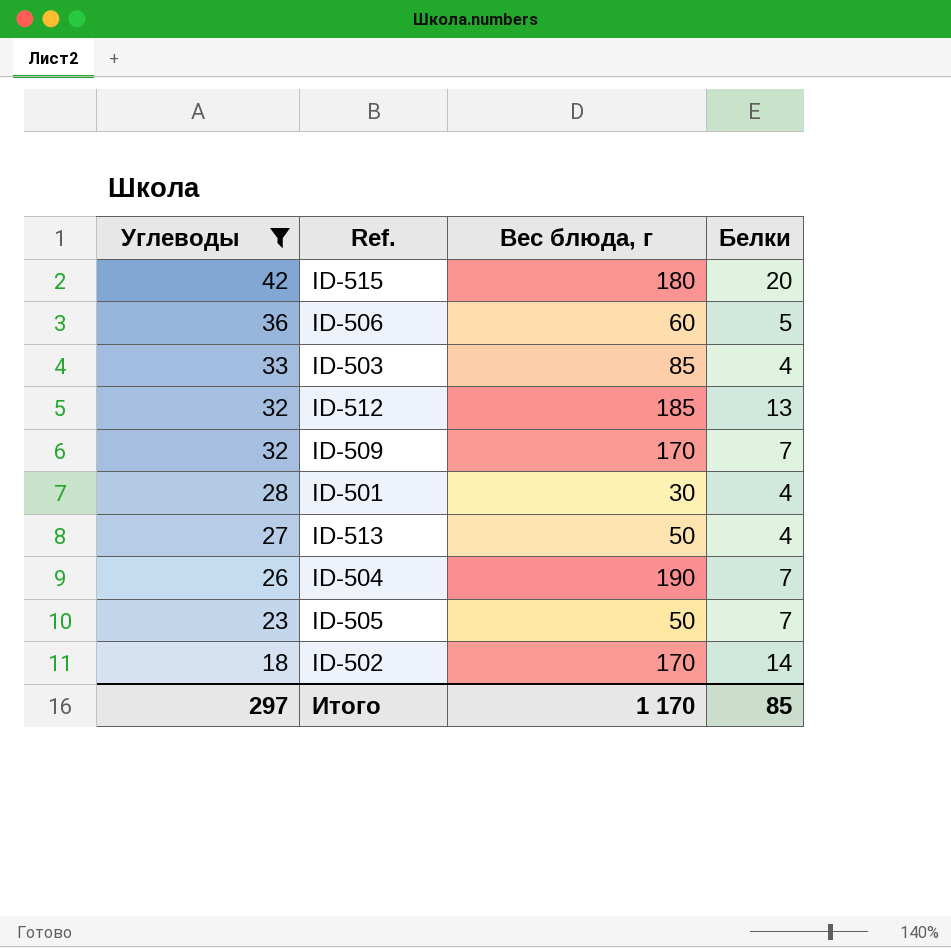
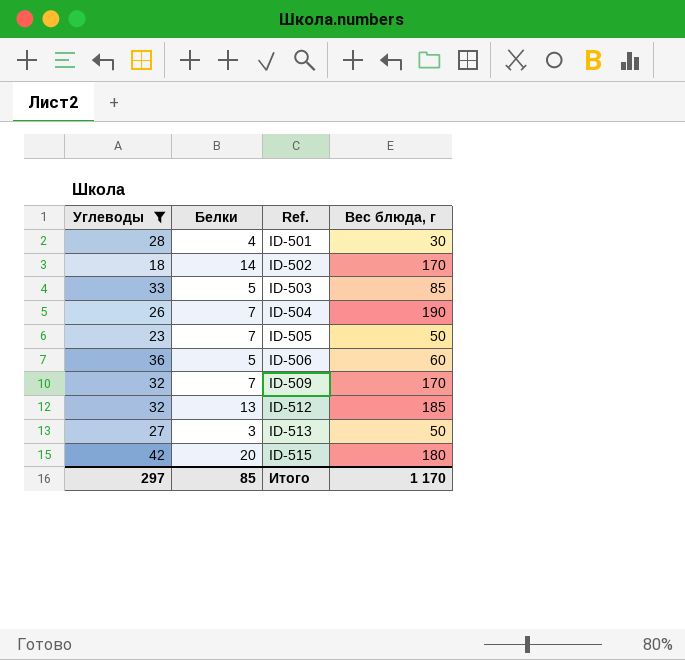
row order: Углеводы descending -> Ref. ascending
column Белки | position: 4 -> 2
ID-503 | Белки: 4 -> 5
ID-513 | Белки: 4 -> 3

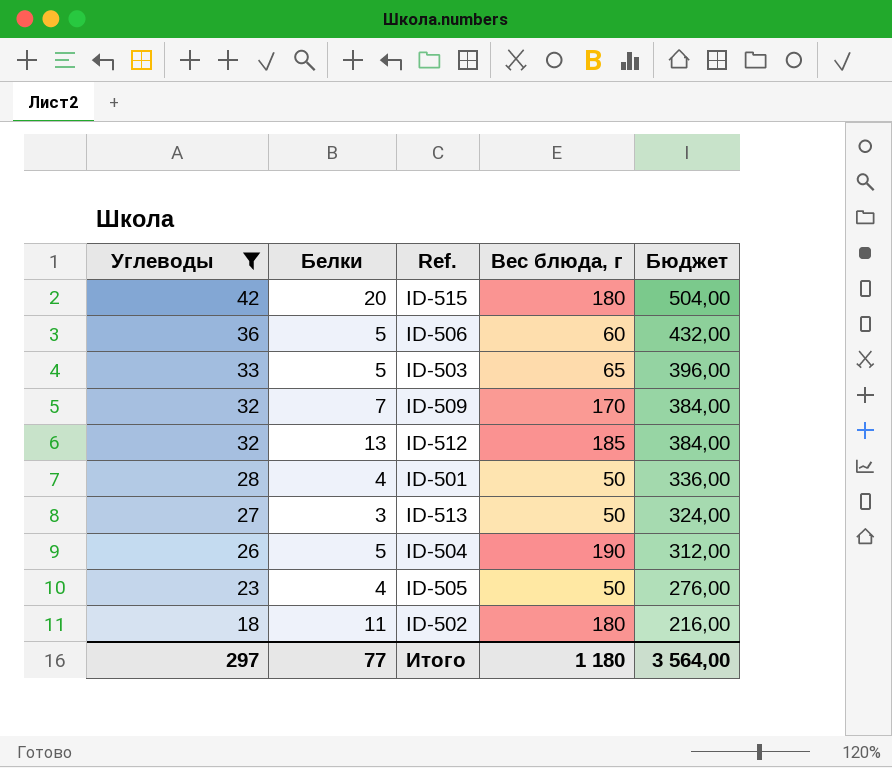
row order: Ref. ascending -> Углеводы descending
column Бюджет | formula: none -> [Углеводы] * 12
ID-503 | Вес блюда, г: 85 -> 65
ID-501 | Вес блюда, г: 30 -> 50
ID-504 | Белки: 7 -> 5
ID-505 | Белки: 7 -> 4
ID-502 | Белки: 14 -> 11
ID-502 | Вес блюда, г: 170 -> 180
Итого | Белки: 85 -> 77
Итого | Вес блюда, г: 1 170 -> 1 180

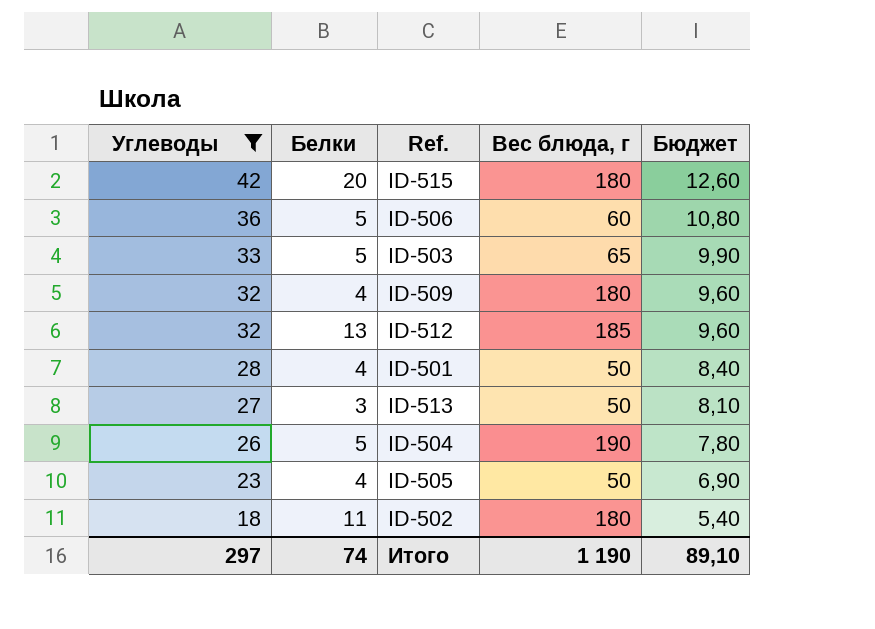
column Бюджет | formula: [Углеводы] * 12 -> [Углеводы] * 0,3
ID-509 | Белки: 7 -> 4
ID-509 | Вес блюда, г: 170 -> 180
Итого | Белки: 77 -> 74
Итого | Вес блюда, г: 1 180 -> 1 190
Итого | Бюджет: 3 564,00 -> 89,10

